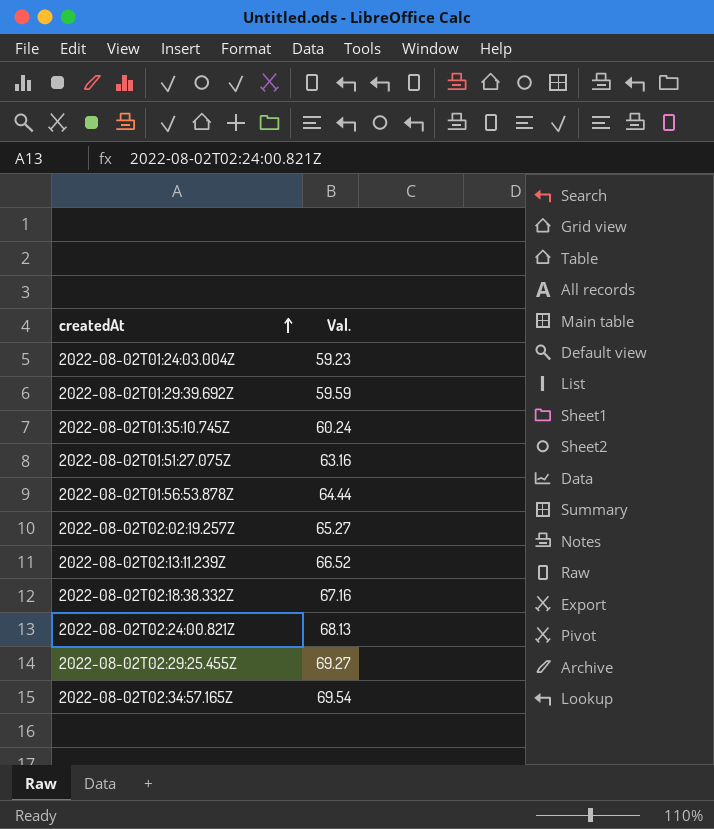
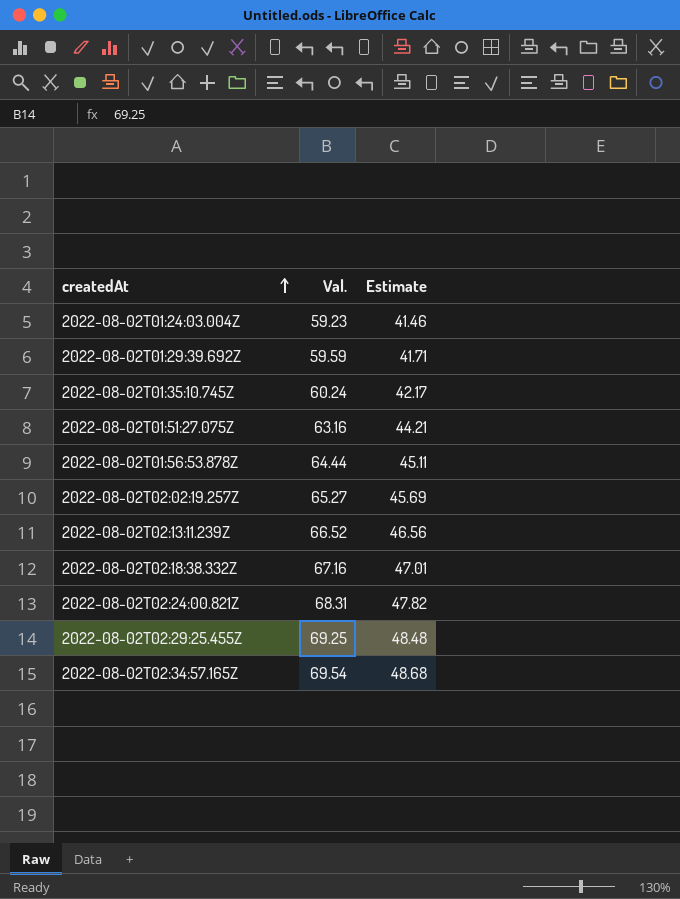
column Estimate | formula: none -> [Val.] * 0.7
2022-08-02T02:24:00.821Z | Val.: 68.13 -> 68.31
2022-08-02T02:29:25.455Z | Val.: 69.27 -> 69.25

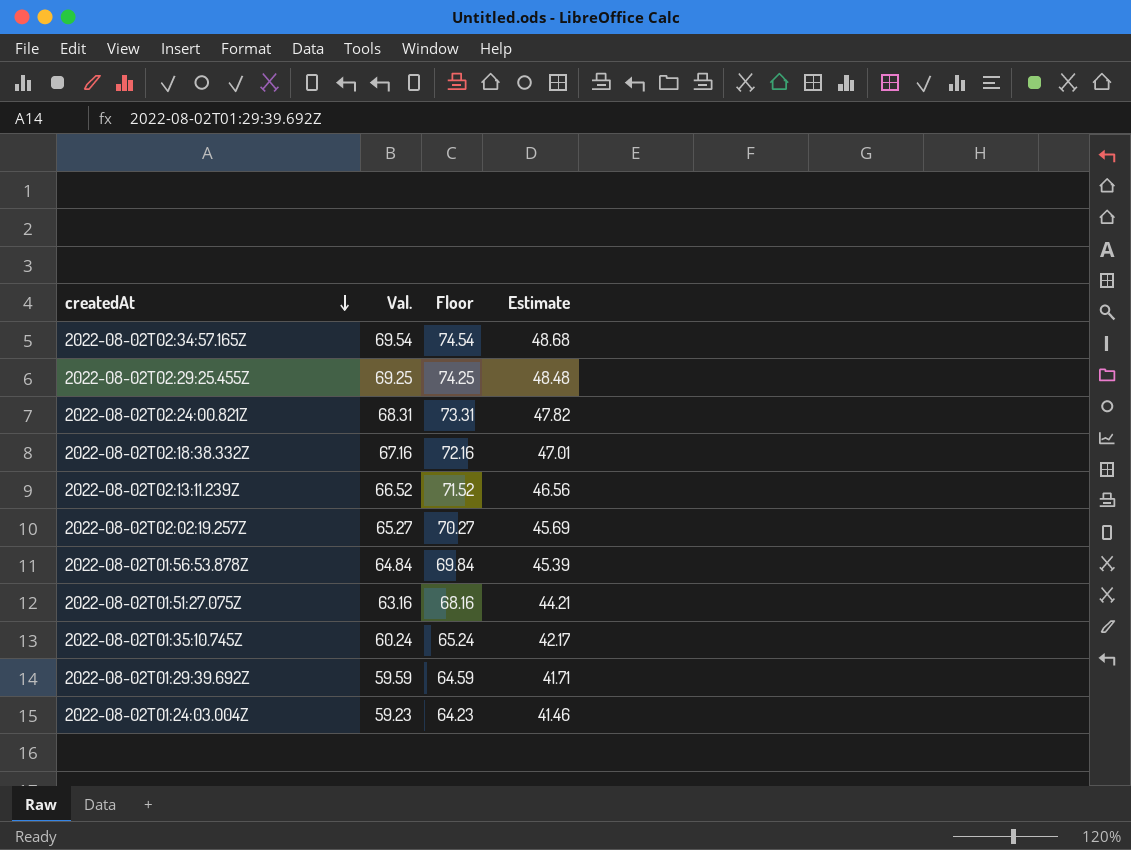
row order: createdAt ascending -> createdAt descending
column Floor | formula: none -> [Val.] + 5
2022-08-02T01:56:53.878Z | Val.: 64.44 -> 64.84
2022-08-02T01:56:53.878Z | Estimate: 45.11 -> 45.39

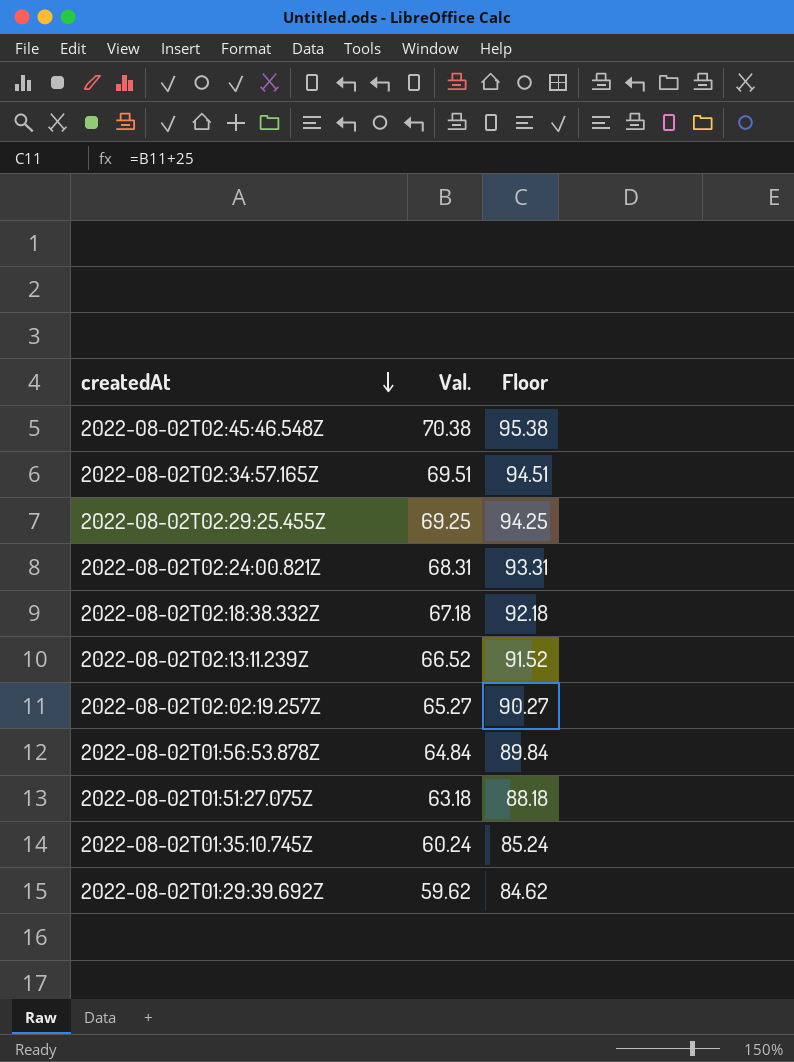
column Estimate | formula: [Val.] * 0.7 -> none
column Floor | formula: [Val.] + 5 -> [Val.] + 25
row 2022-08-02T01:24:03.004Z: 59.23 | 64.23 | 41.46 -> none
row 2022-08-02T02:45:46.548Z: none -> 70.38 | 95.38
2022-08-02T02:34:57.165Z | Val.: 69.54 -> 69.51
2022-08-02T02:18:38.332Z | Val.: 67.16 -> 67.18
2022-08-02T01:51:27.075Z | Val.: 63.16 -> 63.18
2022-08-02T01:29:39.692Z | Val.: 59.59 -> 59.62

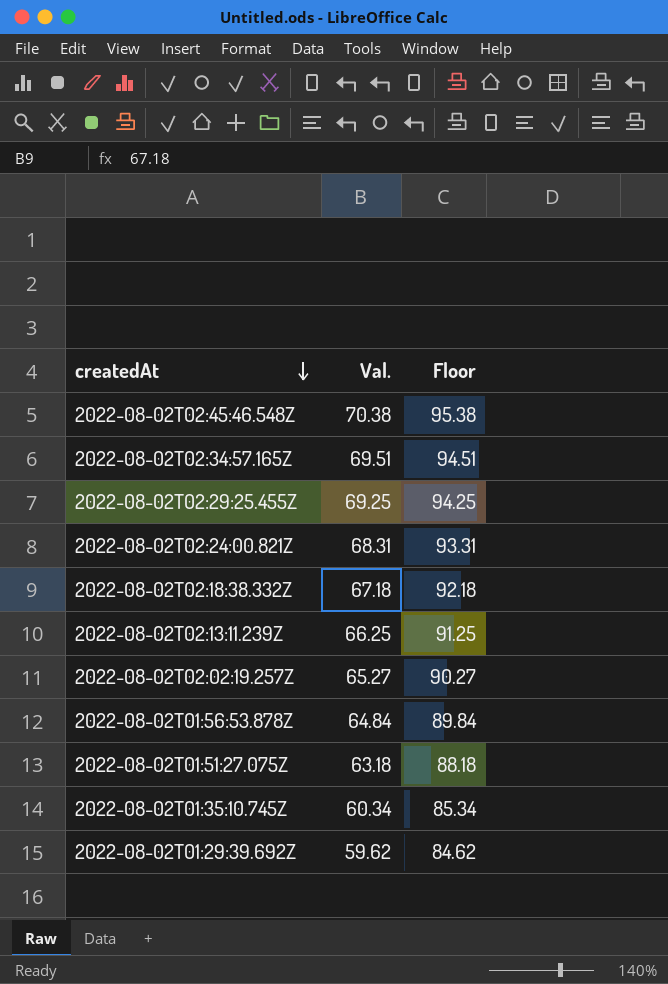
2022-08-02T02:13:11.239Z | Val.: 66.52 -> 66.25
2022-08-02T02:13:11.239Z | Floor: 91.52 -> 91.25
2022-08-02T01:35:10.745Z | Val.: 60.24 -> 60.34
2022-08-02T01:35:10.745Z | Floor: 85.24 -> 85.34

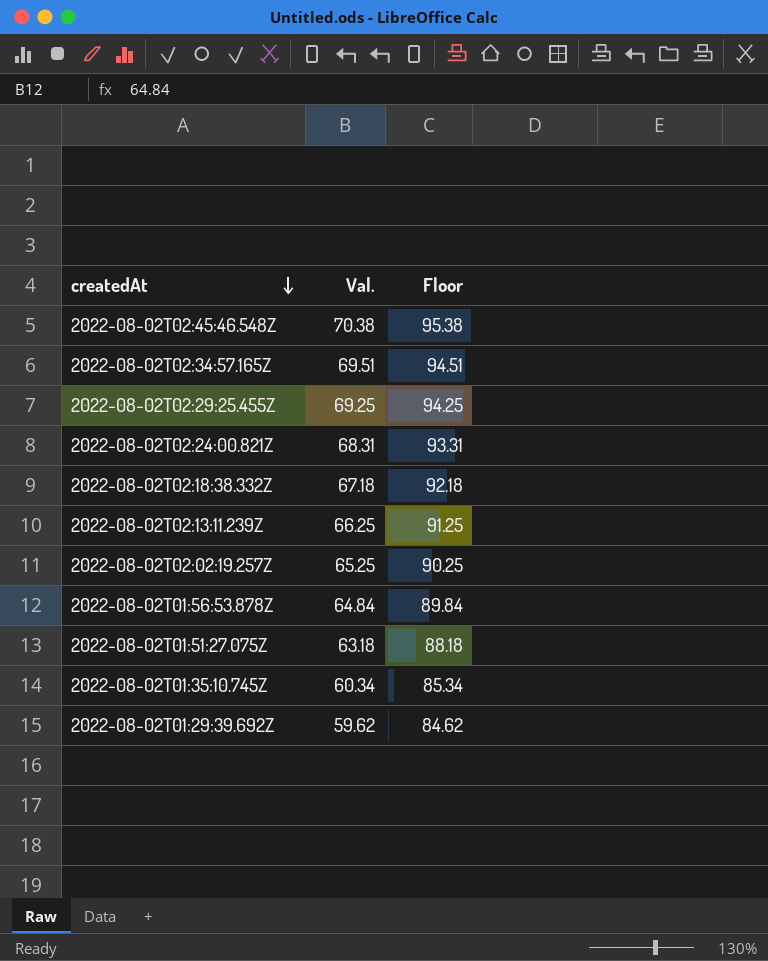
2022-08-02T02:02:19.257Z | Val.: 65.27 -> 65.25
2022-08-02T02:02:19.257Z | Floor: 90.27 -> 90.25

